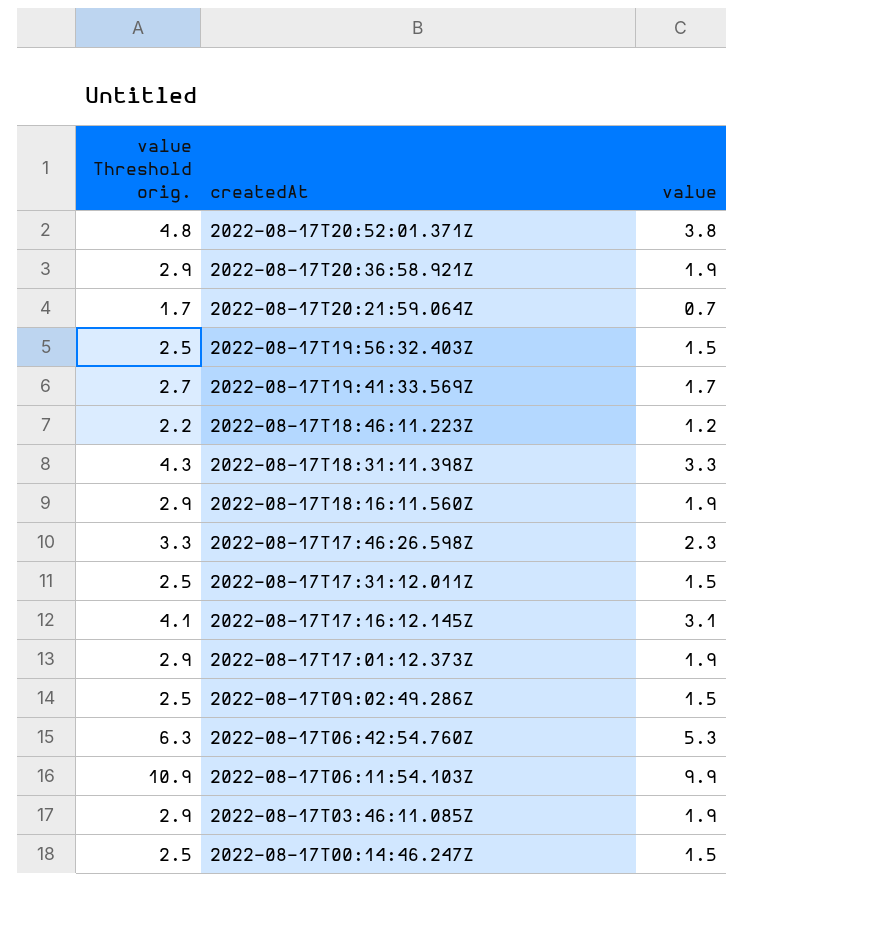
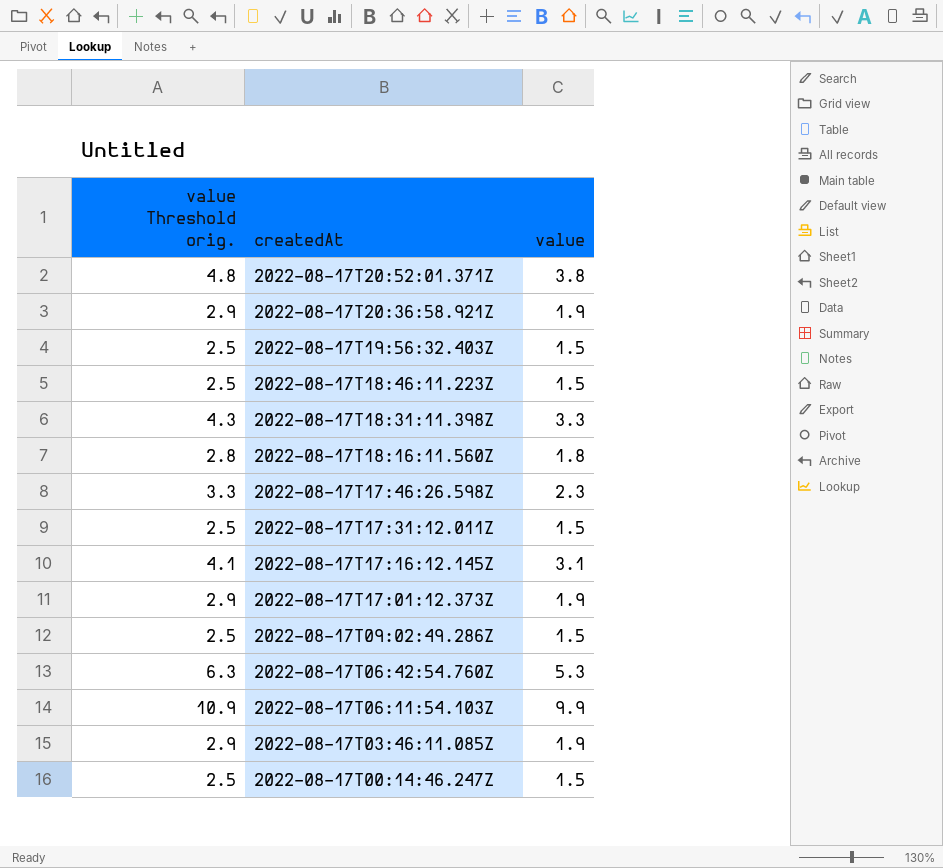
row 2022-08-17T20:21:59.064Z: 1.7 | 0.7 -> none
row 2022-08-17T19:41:33.569Z: 2.7 | 1.7 -> none
2022-08-17T18:46:11.223Z | value Threshold orig.: 2.2 -> 2.5
2022-08-17T18:46:11.223Z | value: 1.2 -> 1.5
2022-08-17T18:16:11.560Z | value Threshold orig.: 2.9 -> 2.8
2022-08-17T18:16:11.560Z | value: 1.9 -> 1.8

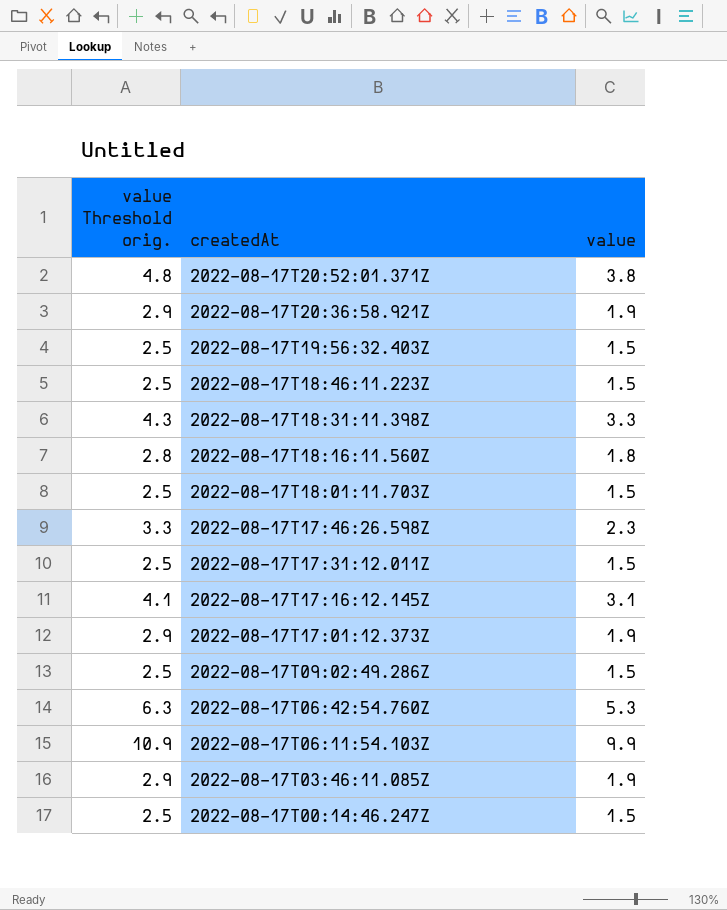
row 2022-08-17T18:01:11.703Z: none -> 2.5 | 1.5

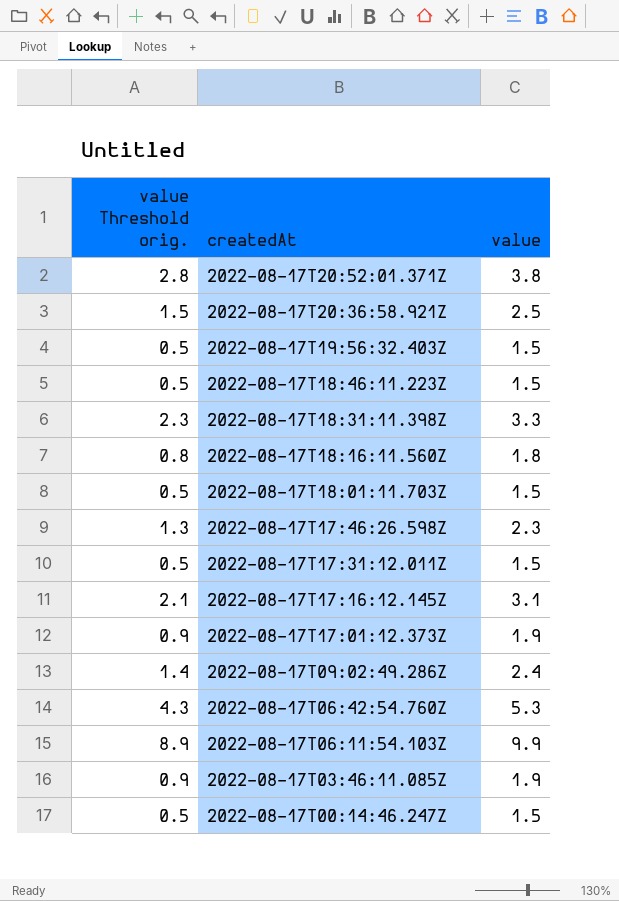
column value Threshold orig. | formula: [value] + 1 -> [value] - 1
2022-08-17T20:36:58.921Z | value: 1.9 -> 2.5
2022-08-17T09:02:49.286Z | value: 1.5 -> 2.4

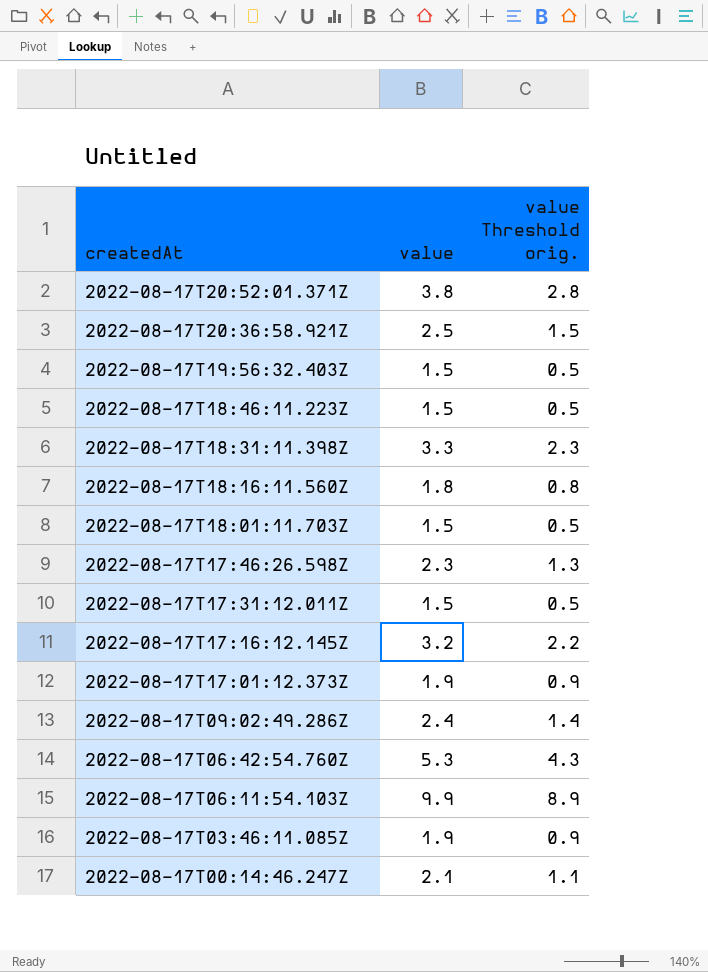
column value Threshold orig. | position: 1 -> 3
2022-08-17T17:16:12.145Z | value: 3.1 -> 3.2
2022-08-17T17:16:12.145Z | value Threshold orig.: 2.1 -> 2.2
2022-08-17T00:14:46.247Z | value: 1.5 -> 2.1
2022-08-17T00:14:46.247Z | value Threshold orig.: 0.5 -> 1.1

